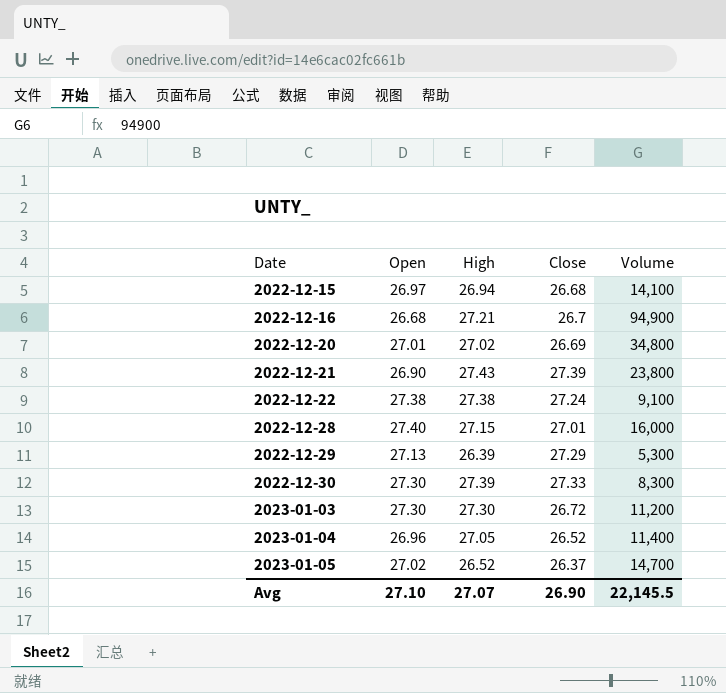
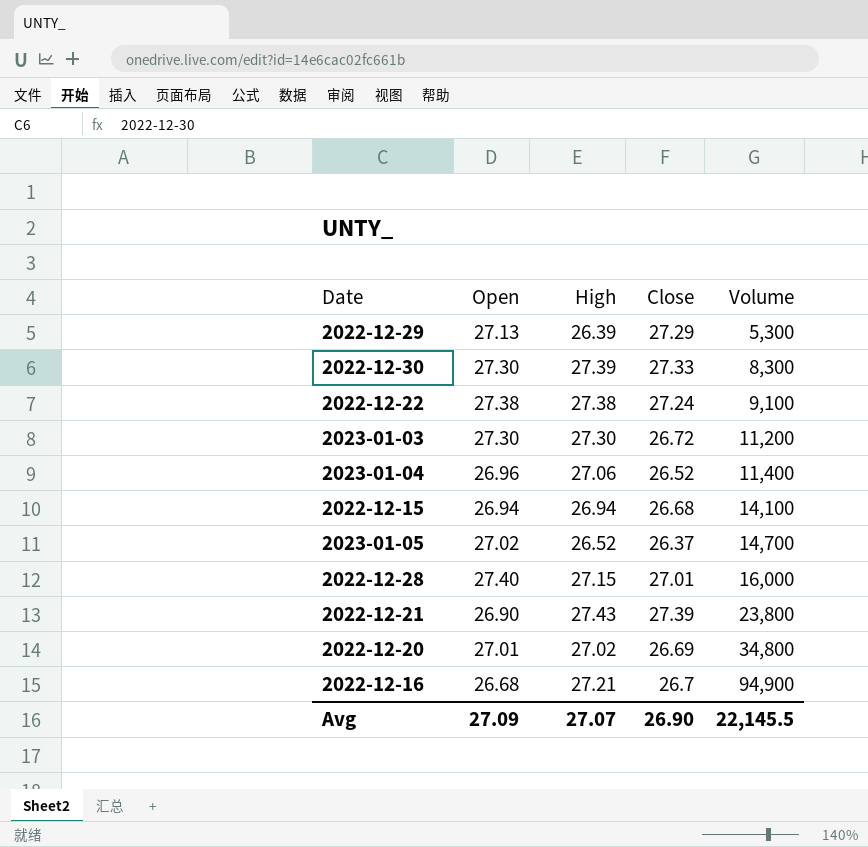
row order: Date ascending -> Volume ascending
2023-01-04 | High: 27.05 -> 27.06
2022-12-15 | Open: 26.97 -> 26.94
Avg | Open: 27.10 -> 27.09

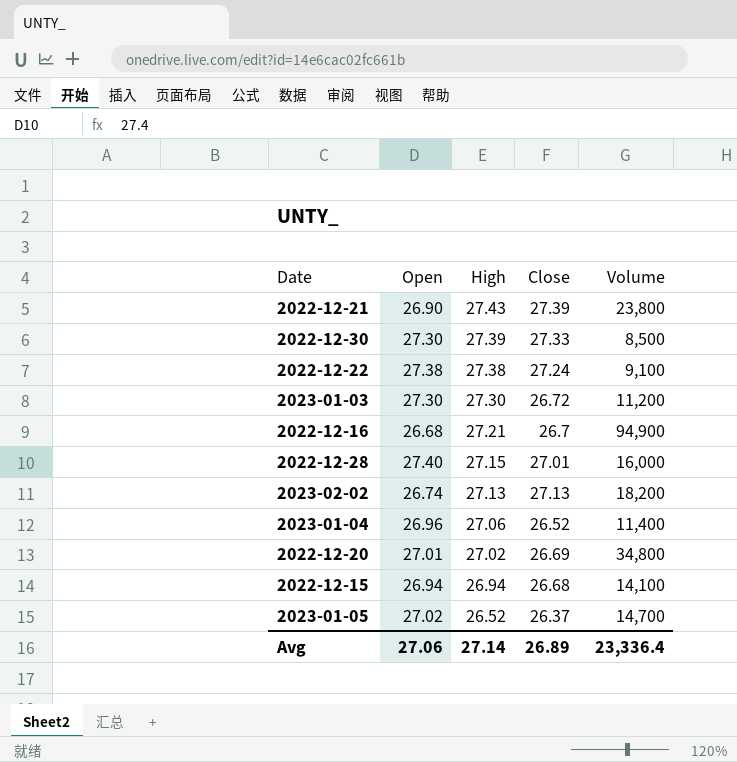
row order: Volume ascending -> High descending
row 2022-12-29: 27.13 | 26.39 | 27.29 | 5,300 -> none
2022-12-30 | Volume: 8,300 -> 8,500
row 2023-02-02: none -> 26.74 | 27.13 | 27.13 | 18,200
Avg | Open: 27.09 -> 27.06
Avg | High: 27.07 -> 27.14
Avg | Close: 26.90 -> 26.89
Avg | Volume: 22,145.5 -> 23,336.4

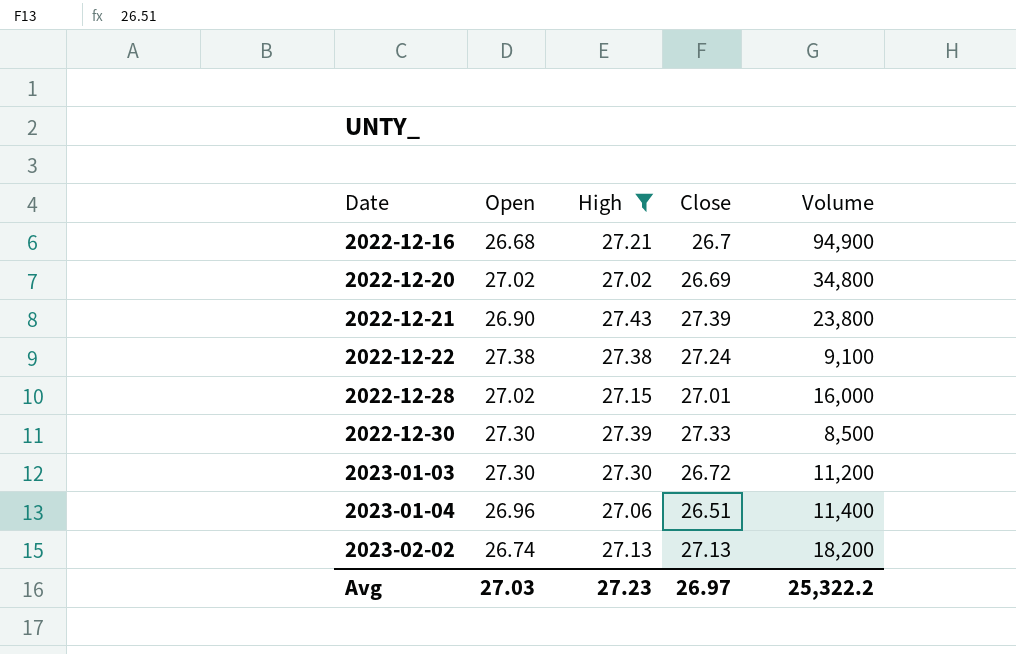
filter: none -> High >= 27.02
row order: High descending -> Date ascending
2022-12-20 | Open: 27.01 -> 27.02
2022-12-28 | Open: 27.40 -> 27.02
2023-01-04 | Close: 26.52 -> 26.51
Avg | Open: 27.06 -> 27.03
Avg | High: 27.14 -> 27.23
Avg | Close: 26.89 -> 26.97
Avg | Volume: 23,336.4 -> 25,322.2

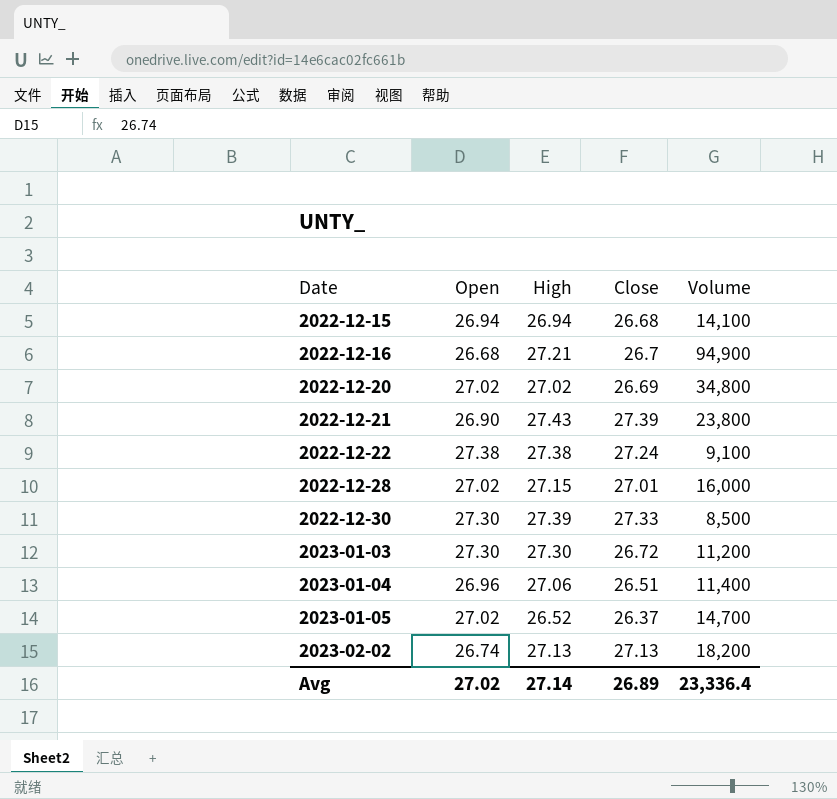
filter: High >= 27.02 -> none
Avg | Open: 27.03 -> 27.02
Avg | High: 27.23 -> 27.14
Avg | Close: 26.97 -> 26.89
Avg | Volume: 25,322.2 -> 23,336.4

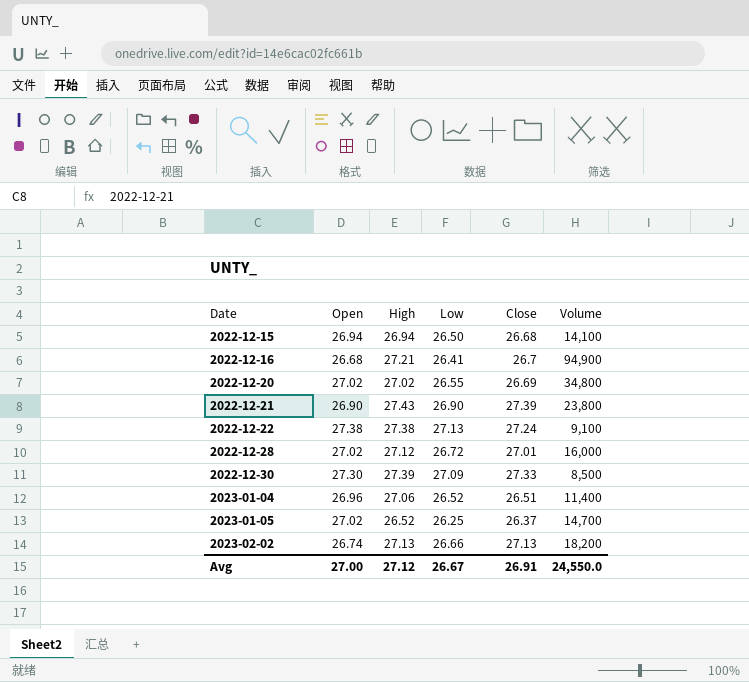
column Low | position: none -> 4
row 2023-01-03: 27.30 | 27.30 | 26.72 | 11,200 -> none
2022-12-28 | High: 27.15 -> 27.12
Avg | Open: 27.02 -> 27.00
Avg | High: 27.14 -> 27.12
Avg | Close: 26.89 -> 26.91
Avg | Volume: 23,336.4 -> 24,550.0

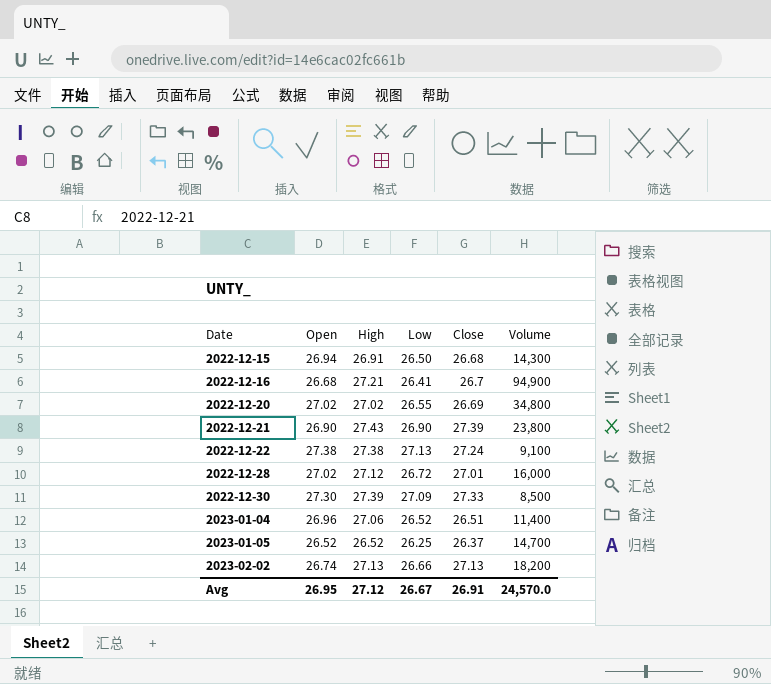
2022-12-15 | High: 26.94 -> 26.91
2022-12-15 | Volume: 14,100 -> 14,300
2023-01-05 | Open: 27.02 -> 26.52
Avg | Open: 27.00 -> 26.95
Avg | Volume: 24,550.0 -> 24,570.0

